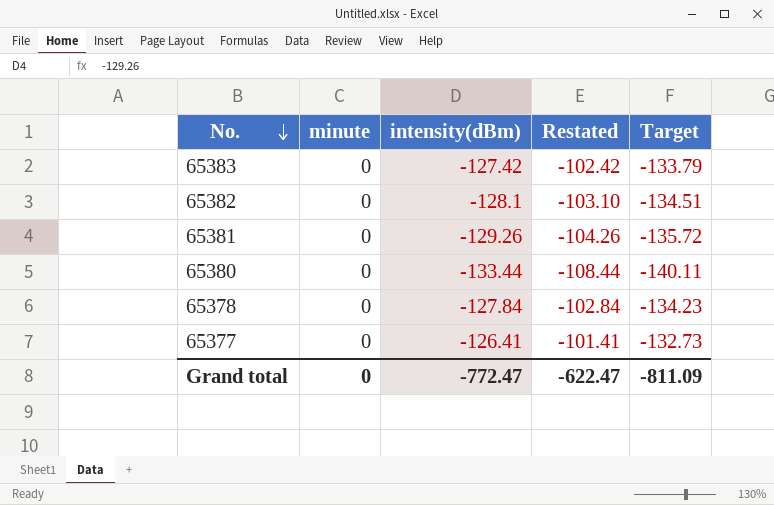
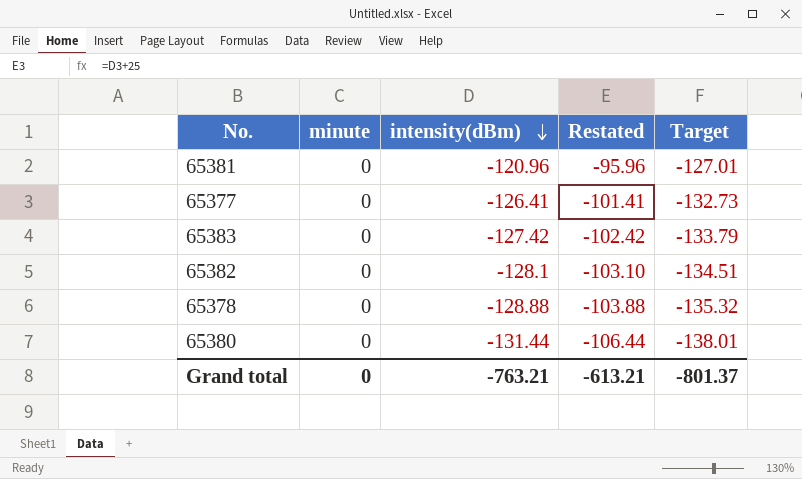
row order: No. descending -> intensity(dBm) descending
65381 | intensity(dBm): -129.26 -> -120.96
65381 | Restated: -104.26 -> -95.96
65381 | Target: -135.72 -> -127.01
65378 | intensity(dBm): -127.84 -> -128.88
65378 | Restated: -102.84 -> -103.88
65378 | Target: -134.23 -> -135.32
65380 | intensity(dBm): -133.44 -> -131.44
65380 | Restated: -108.44 -> -106.44
65380 | Target: -140.11 -> -138.01
Grand total | intensity(dBm): -772.47 -> -763.21
Grand total | Restated: -622.47 -> -613.21
Grand total | Target: -811.09 -> -801.37

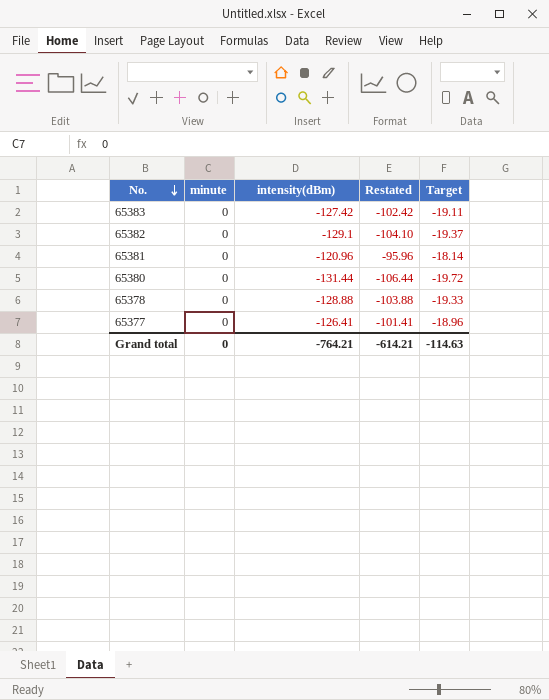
row order: intensity(dBm) descending -> No. descending
column Target | formula: [intensity(dBm)] * 1.05 -> [intensity(dBm)] * 0.15
65382 | intensity(dBm): -128.1 -> -129.1
65382 | Restated: -103.10 -> -104.10
Grand total | intensity(dBm): -763.21 -> -764.21
Grand total | Restated: -613.21 -> -614.21
Grand total | Target: -801.37 -> -114.63

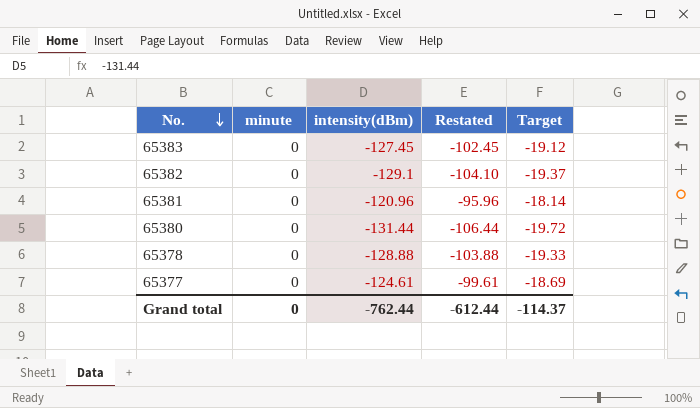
65383 | intensity(dBm): -127.42 -> -127.45
65383 | Restated: -102.42 -> -102.45
65383 | Target: -19.11 -> -19.12
65377 | intensity(dBm): -126.41 -> -124.61
65377 | Restated: -101.41 -> -99.61
65377 | Target: -18.96 -> -18.69
Grand total | intensity(dBm): -764.21 -> -762.44
Grand total | Restated: -614.21 -> -612.44
Grand total | Target: -114.63 -> -114.37

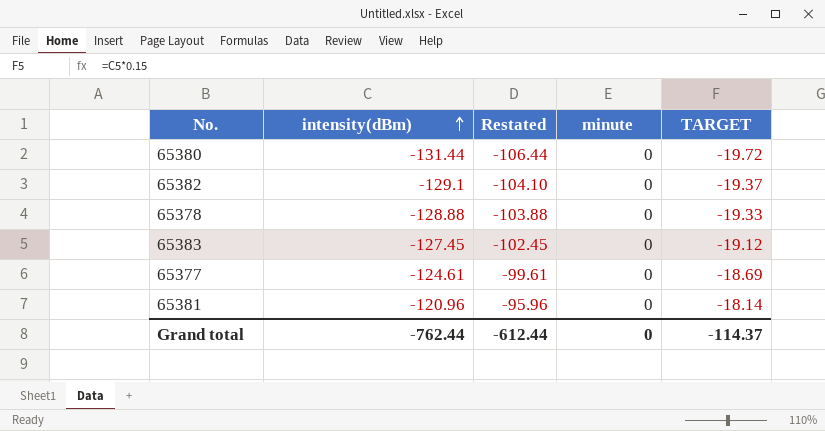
row order: No. descending -> intensity(dBm) ascending
column minute | position: 2 -> 4
column name: Target -> TARGET

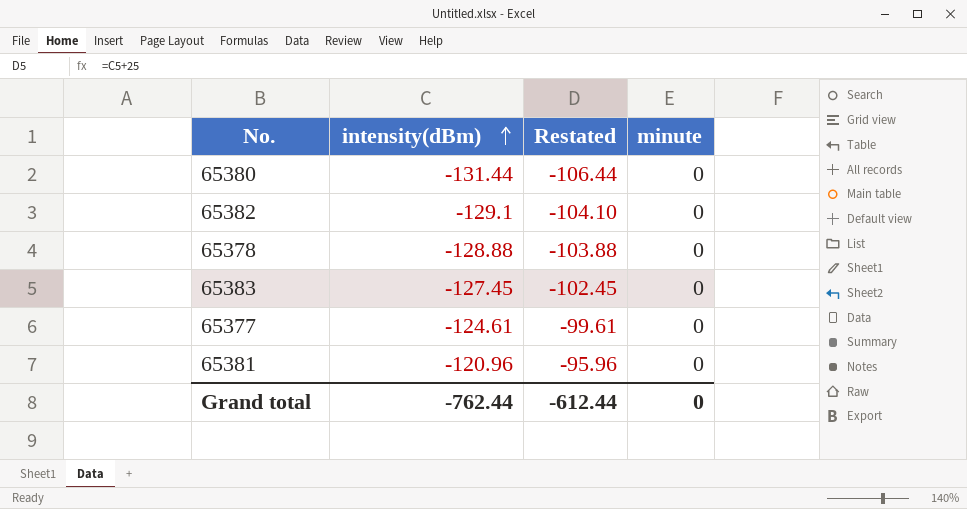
column TARGET | formula: [intensity(dBm)] * 0.15 -> none

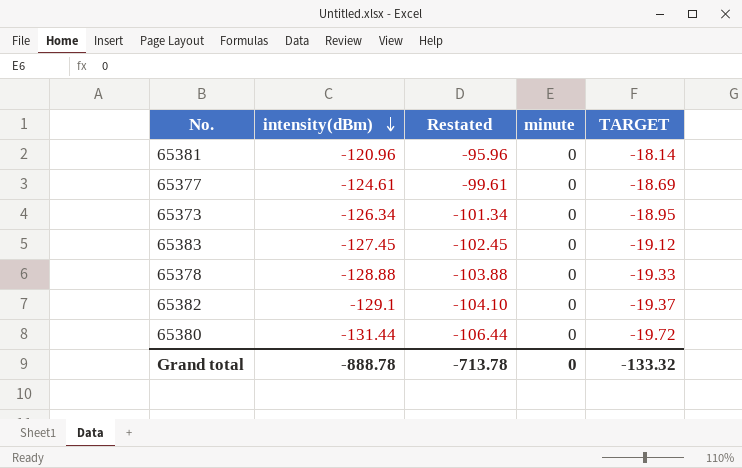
row order: intensity(dBm) ascending -> intensity(dBm) descending
column TARGET | formula: none -> [intensity(dBm)] * 0.15
row 65373: none -> -126.34 | -101.34 | 0 | -18.95
Grand total | intensity(dBm): -762.44 -> -888.78
Grand total | Restated: -612.44 -> -713.78

